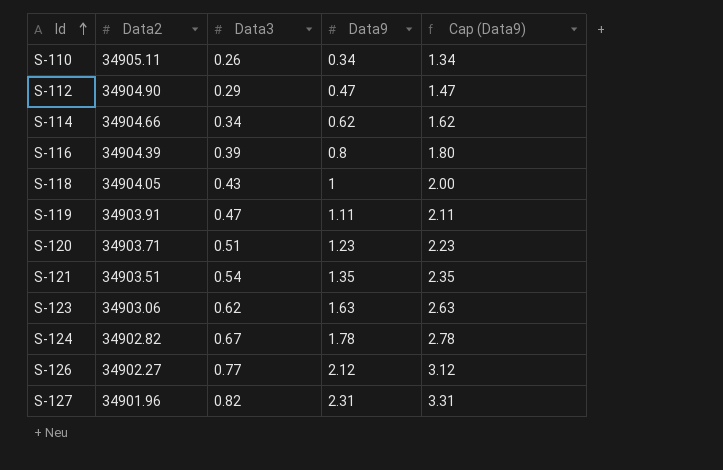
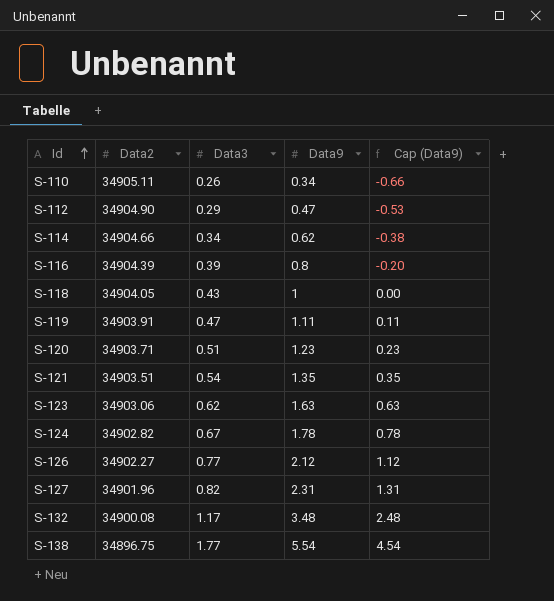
column Cap (Data9) | formula: [Data9] + 1 -> [Data9] - 1
row S-132: none -> 34900.08 | 1.17 | 3.48 | 2.48
row S-138: none -> 34896.75 | 1.77 | 5.54 | 4.54

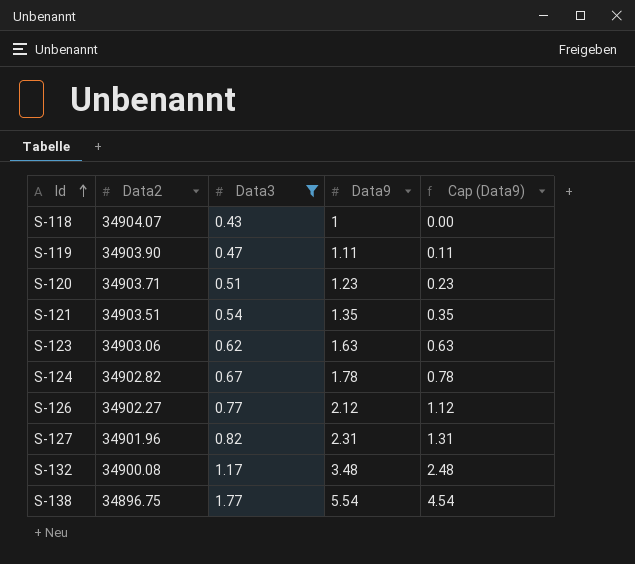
filter: none -> Data3 >= 0.43
S-118 | Data2: 34904.05 -> 34904.07
S-119 | Data2: 34903.91 -> 34903.90

